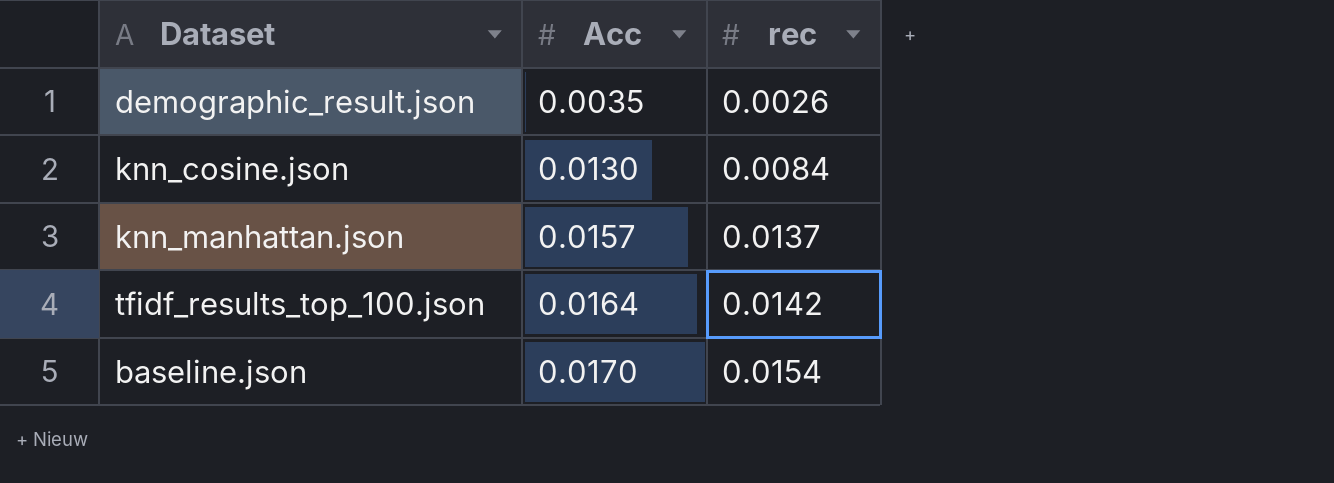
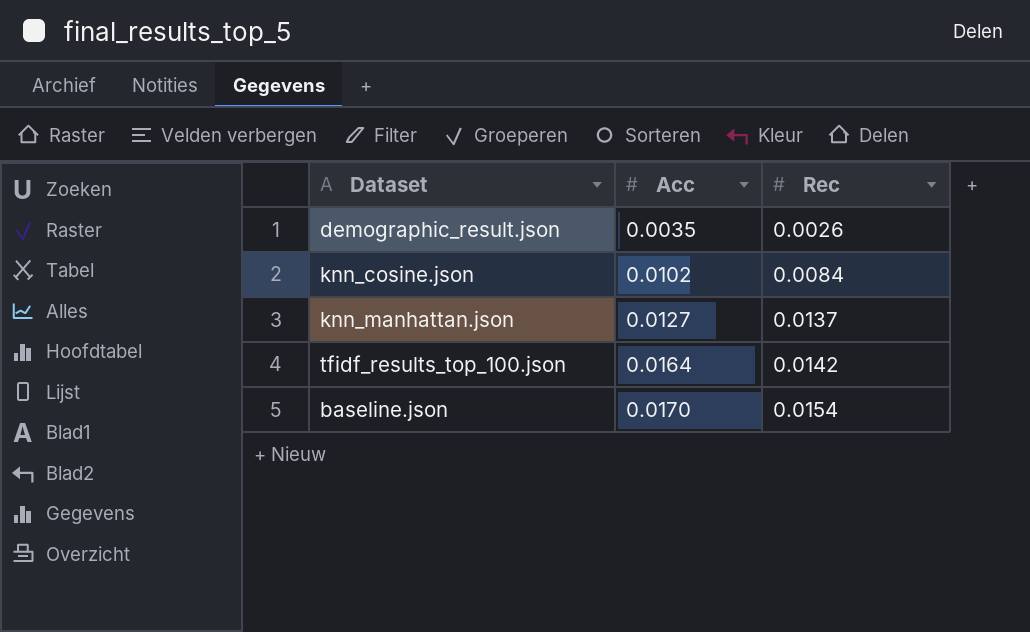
column name: rec -> Rec
knn_cosine.json | Acc: 0.0130 -> 0.0102
knn_manhattan.json | Acc: 0.0157 -> 0.0127

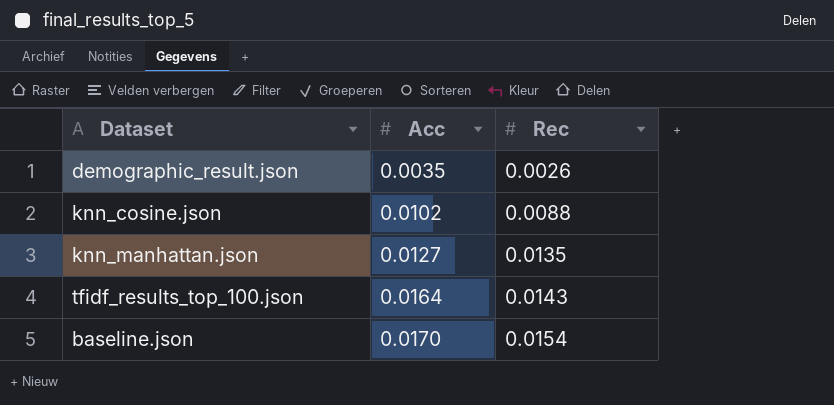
knn_cosine.json | Rec: 0.0084 -> 0.0088
knn_manhattan.json | Rec: 0.0137 -> 0.0135
tfidf_results_top_100.json | Rec: 0.0142 -> 0.0143

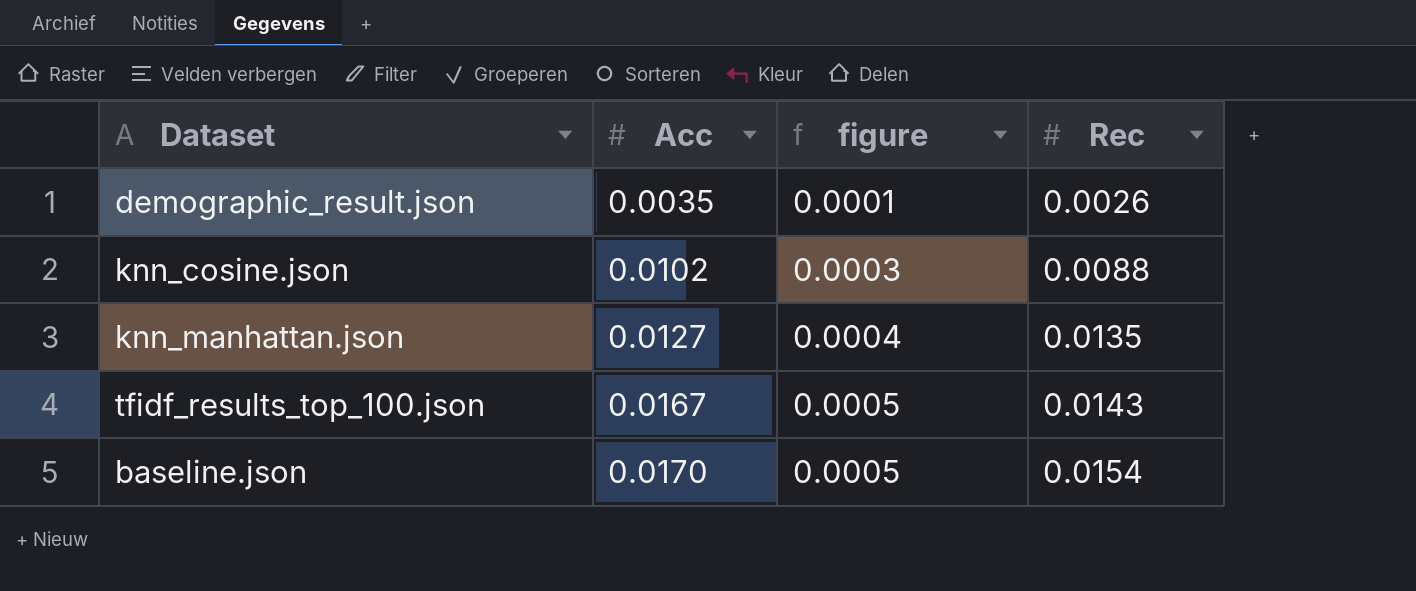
column figure | formula: none -> [Acc] * 0.03
tfidf_results_top_100.json | Acc: 0.0164 -> 0.0167

